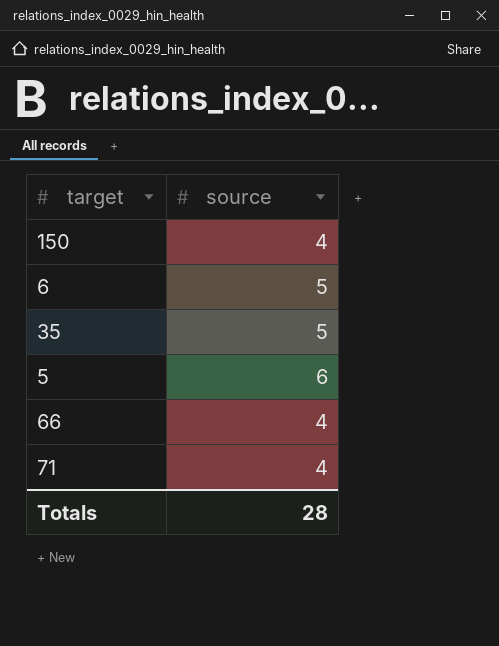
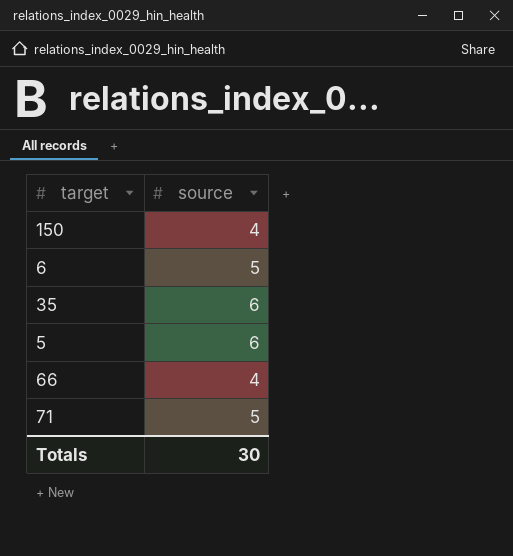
35 | source: 5 -> 6
71 | source: 4 -> 5
Totals | source: 28 -> 30

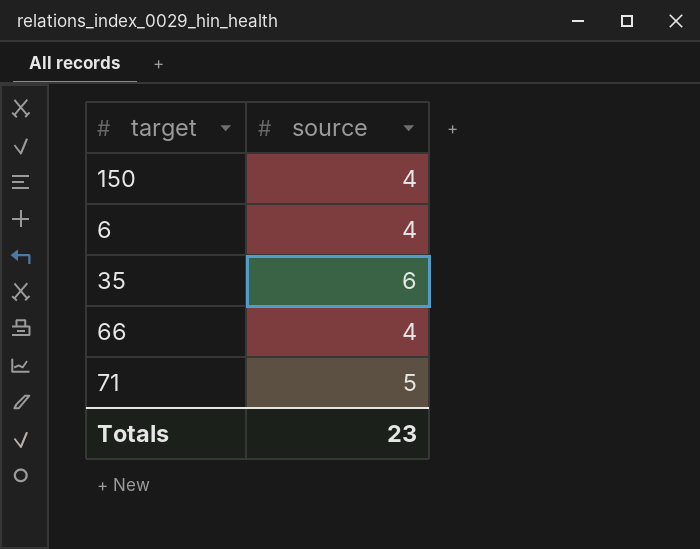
row 5: 6 -> none
6 | source: 5 -> 4
Totals | source: 30 -> 23

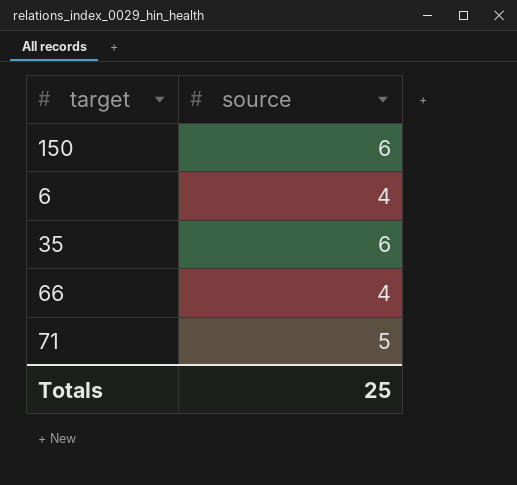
150 | source: 4 -> 6
Totals | source: 23 -> 25

